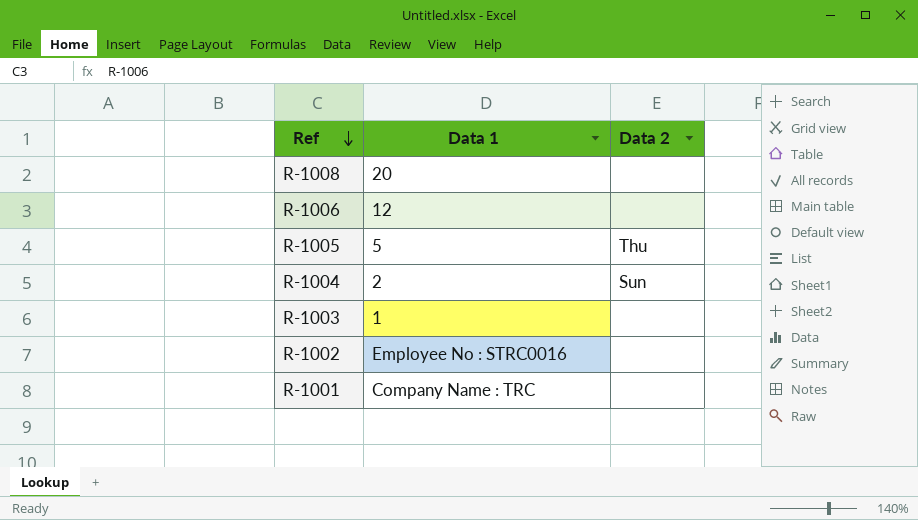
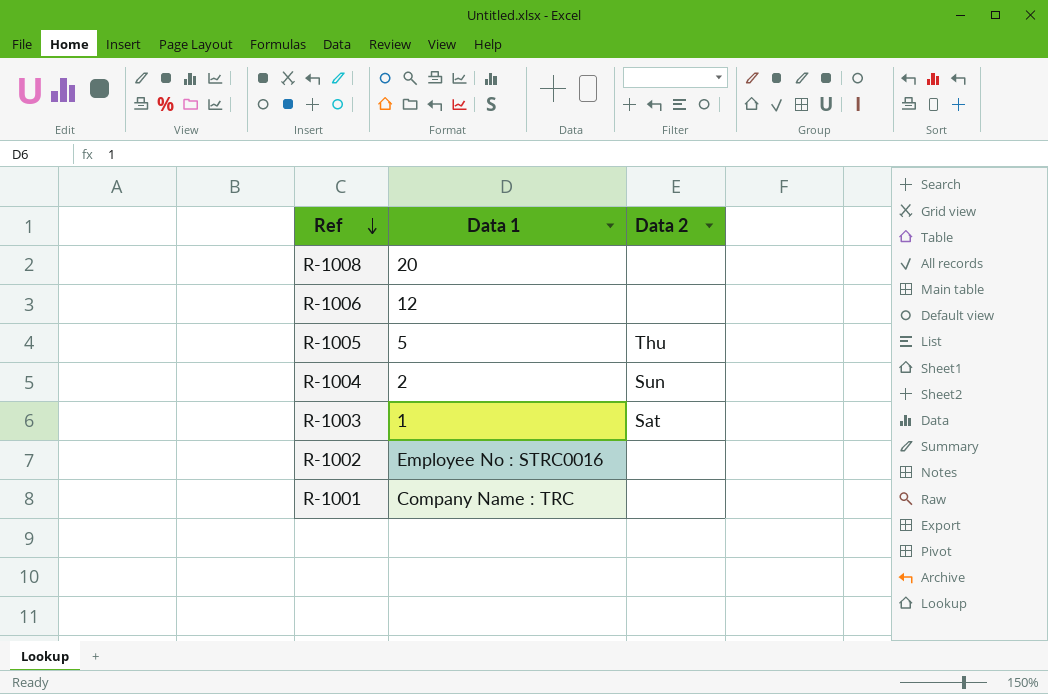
R-1003 | Data 2: none -> Sat

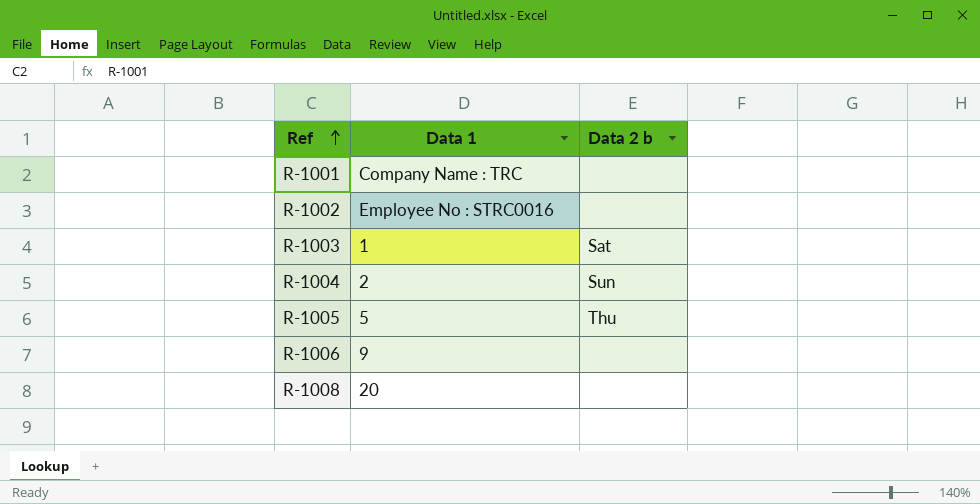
row order: Ref descending -> Ref ascending
column name: Data 2 -> Data 2 b
R-1006 | Data 1: 12 -> 9

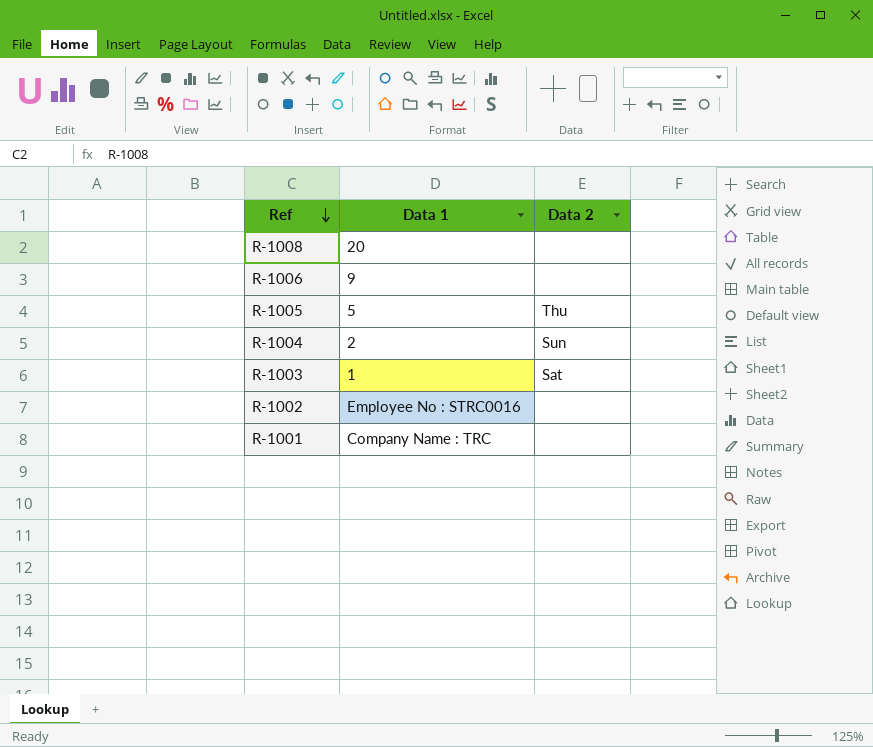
row order: Ref ascending -> Ref descending
column name: Data 2 b -> Data 2

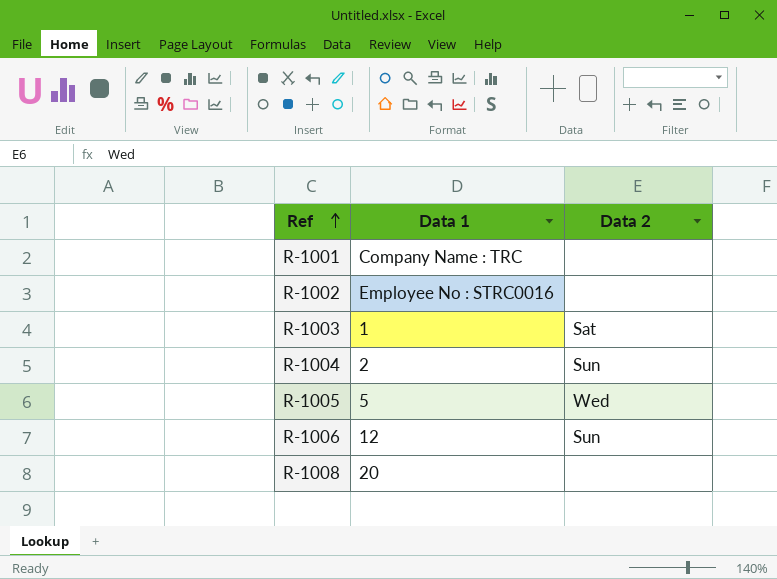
row order: Ref descending -> Ref ascending
R-1005 | Data 2: Thu -> Wed
R-1006 | Data 1: 9 -> 12
R-1006 | Data 2: none -> Sun

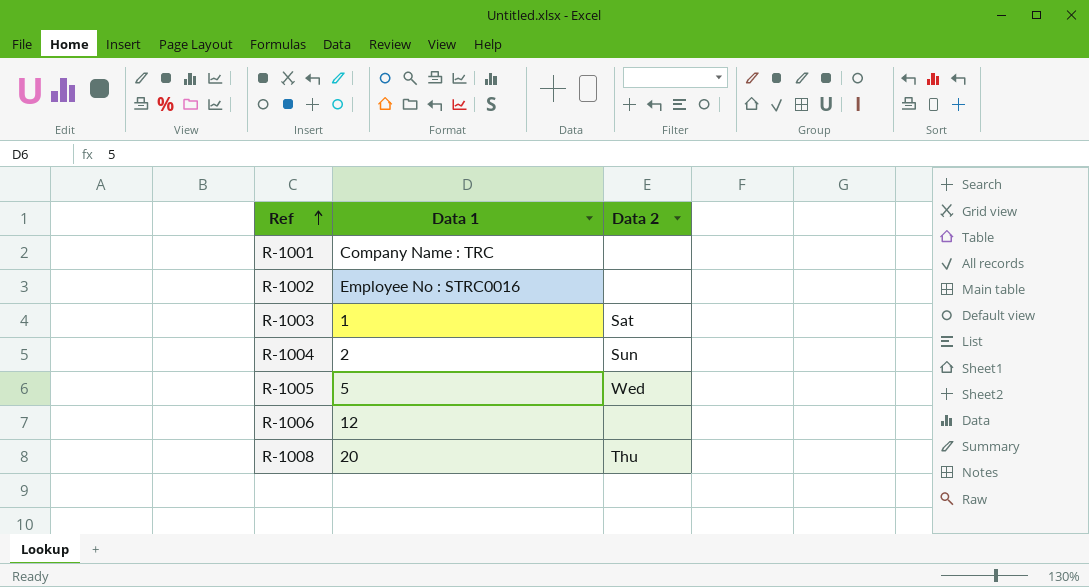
R-1006 | Data 2: Sun -> none
R-1008 | Data 2: none -> Thu

